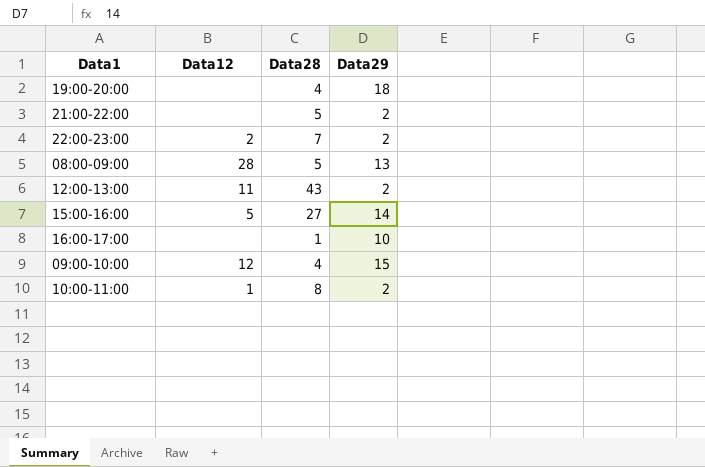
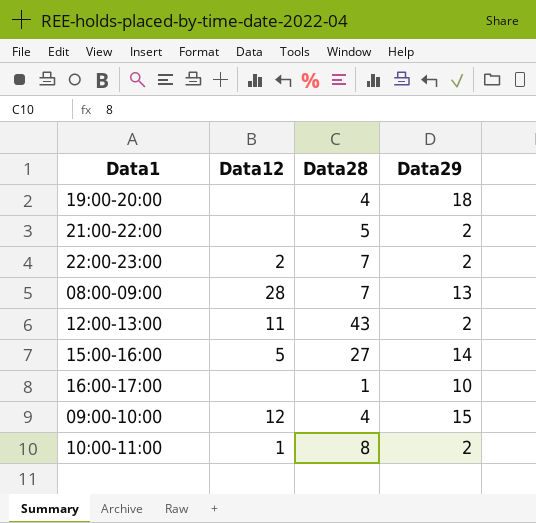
08:00-09:00 | Data28: 5 -> 7

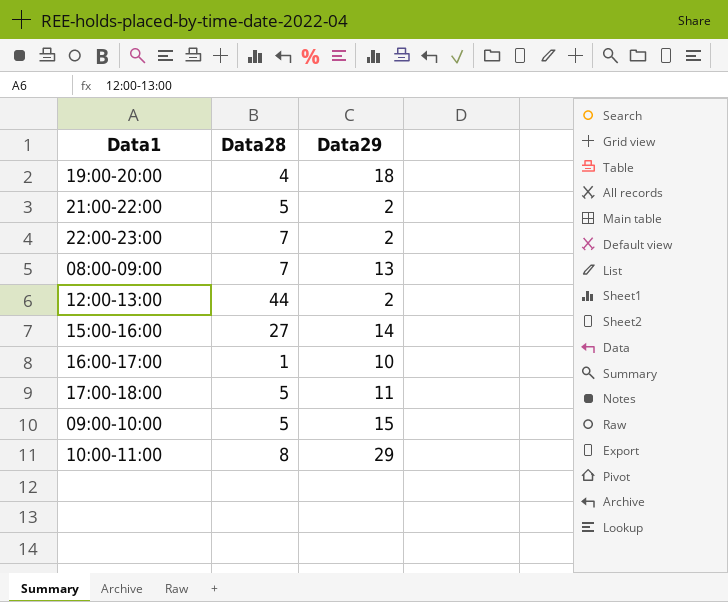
column Data12 | position: 2 -> none
12:00-13:00 | Data28: 43 -> 44
row 17:00-18:00: none -> 5 | 11
09:00-10:00 | Data28: 4 -> 5
10:00-11:00 | Data29: 2 -> 29

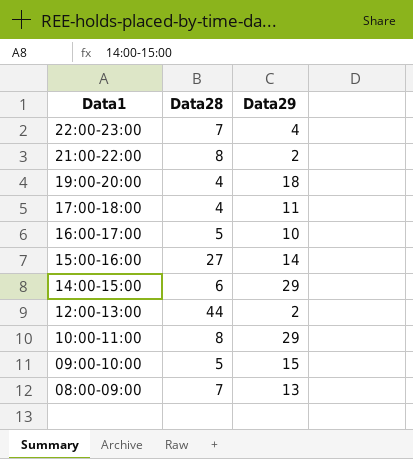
row order: none -> Data1 descending
22:00-23:00 | Data29: 2 -> 4
21:00-22:00 | Data28: 5 -> 8
17:00-18:00 | Data28: 5 -> 4
16:00-17:00 | Data28: 1 -> 5
row 14:00-15:00: none -> 6 | 29

